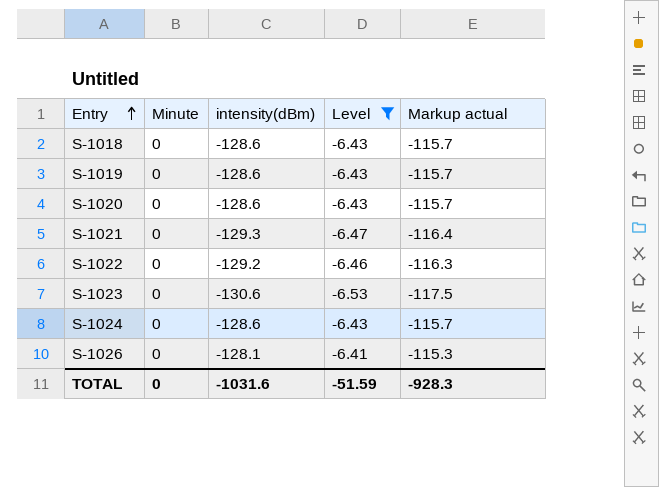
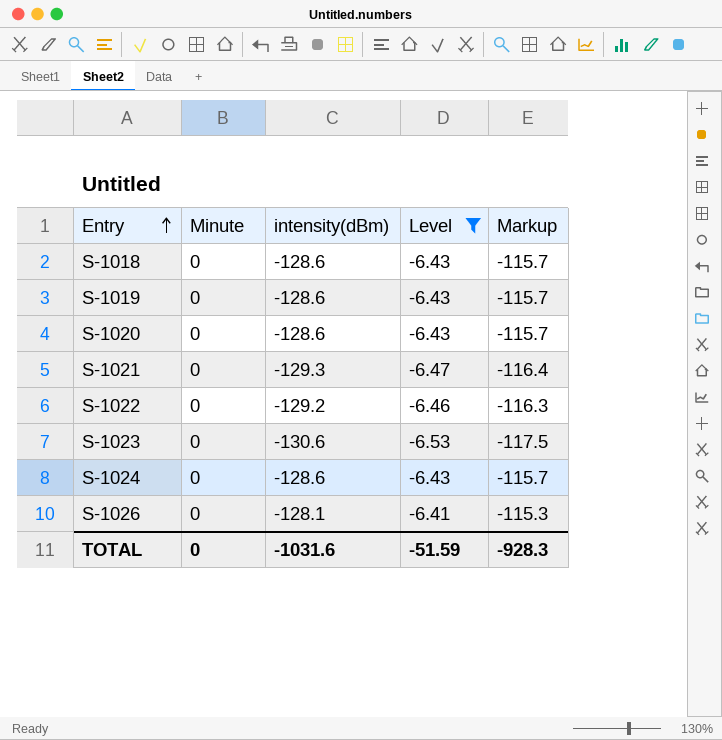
column name: Markup actual -> Markup

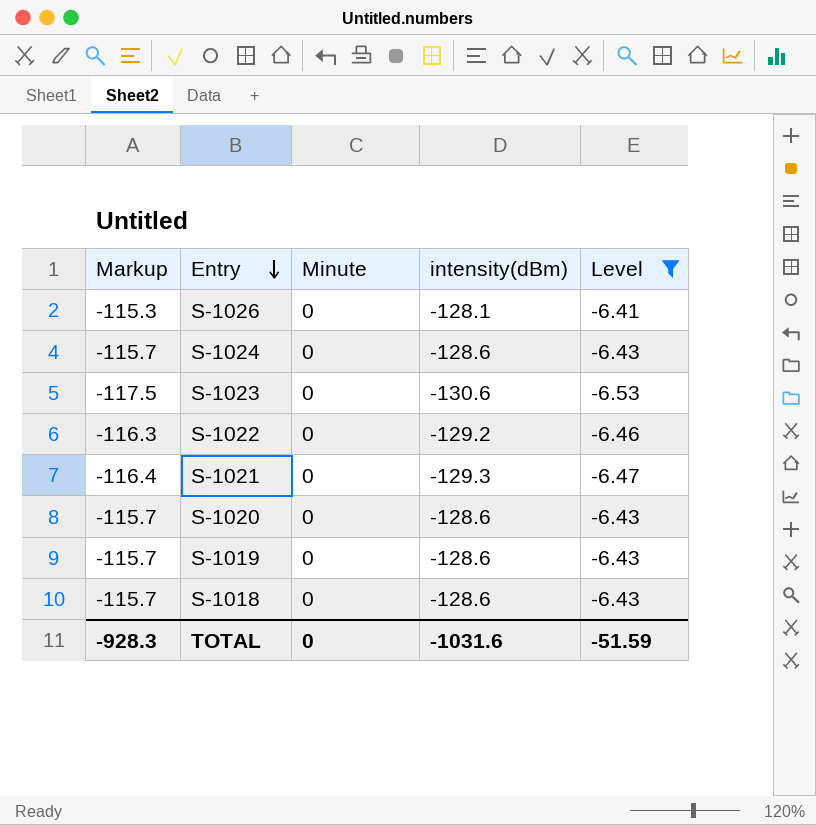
row order: Entry ascending -> Entry descending
column Markup | position: 5 -> 1

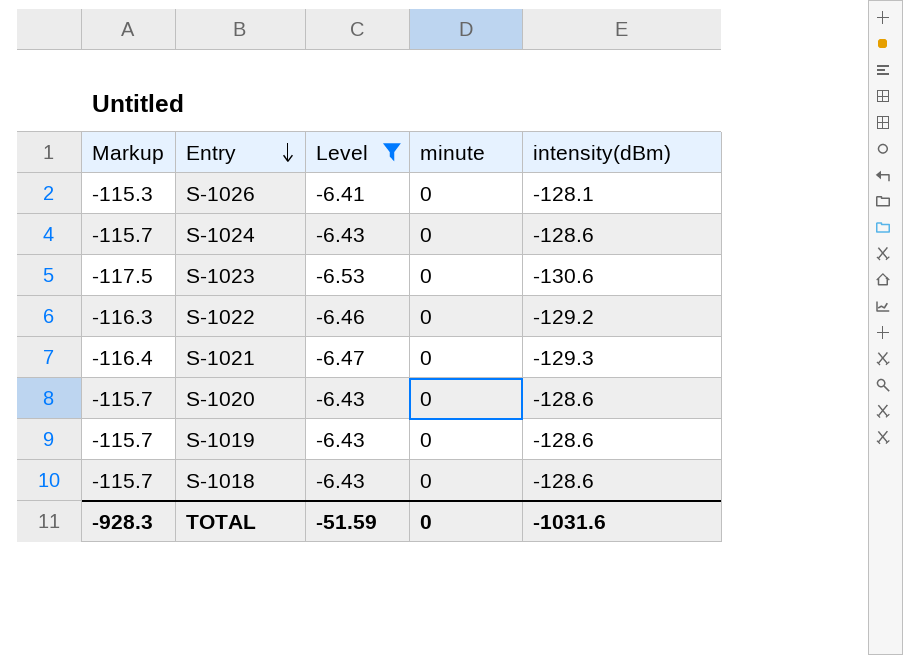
column Level | position: 5 -> 3
column name: Minute -> minute

